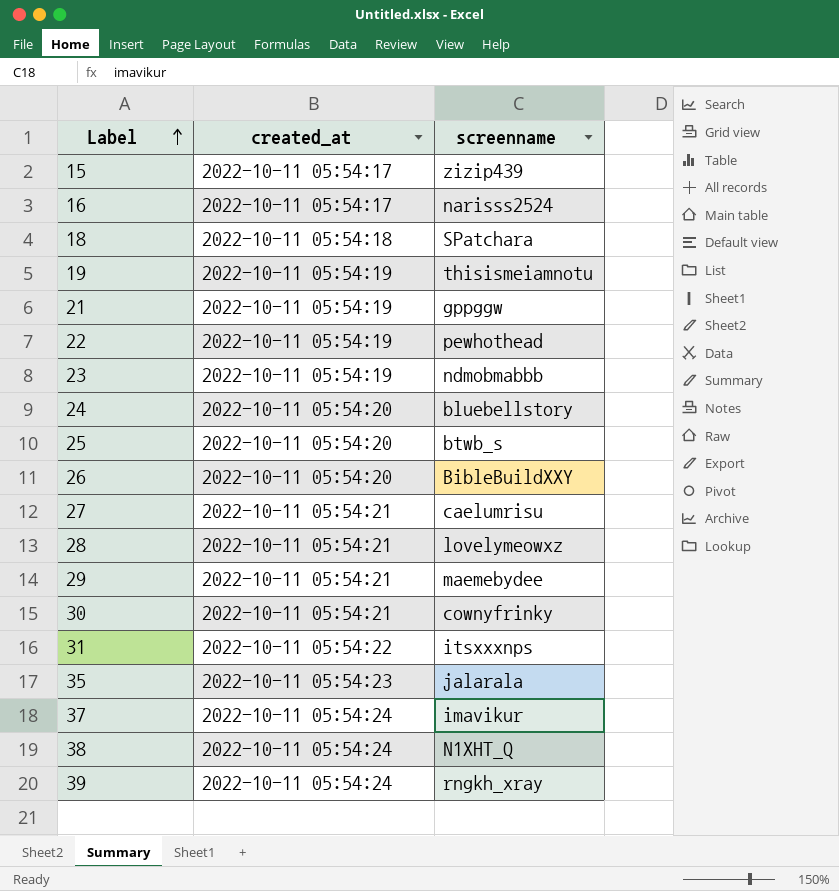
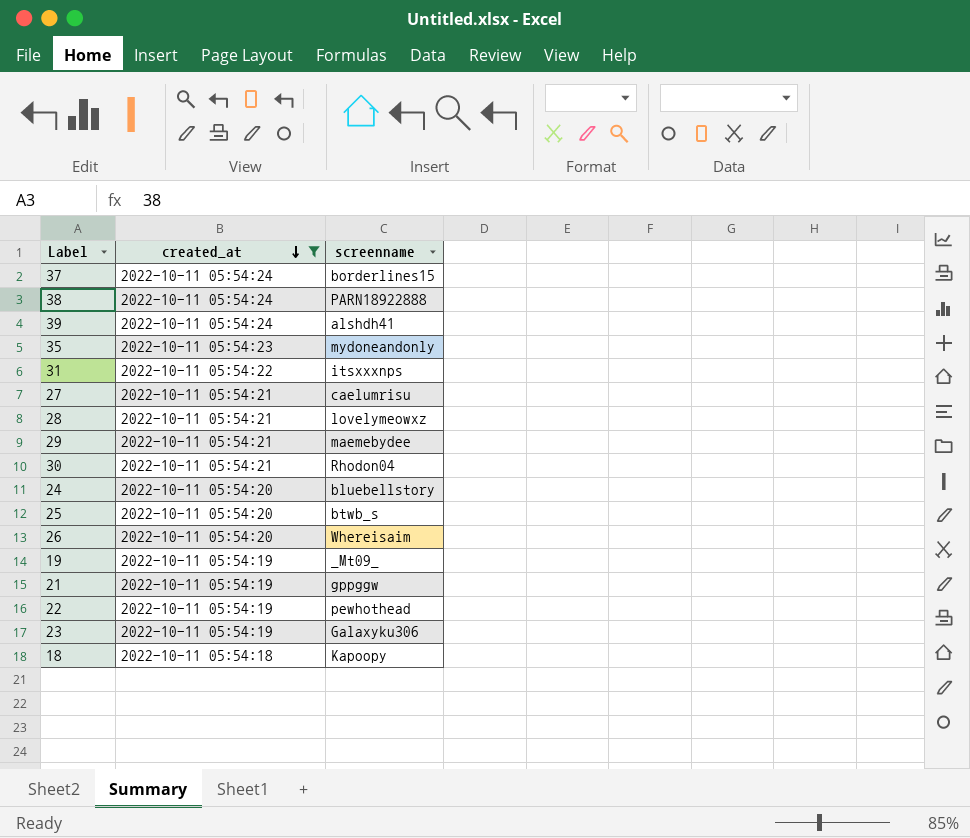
filter: none -> created_at != 2022-10-11 05:54:17
row order: Label ascending -> created_at descending
37 | screenname: imavikur -> borderlines15
38 | screenname: N1XHT_Q -> PARN18922888
39 | screenname: rngkh_xray -> alshdh41
35 | screenname: jalarala -> mydoneandonly
30 | screenname: cownyfrinky -> Rhodon04
26 | screenname: BibleBuildXXY -> Whereisaim
19 | screenname: thisismeiamnotu -> _Mt09_
23 | screenname: ndmobmabbb -> Galaxyku306
18 | screenname: SPatchara -> Kapoopy

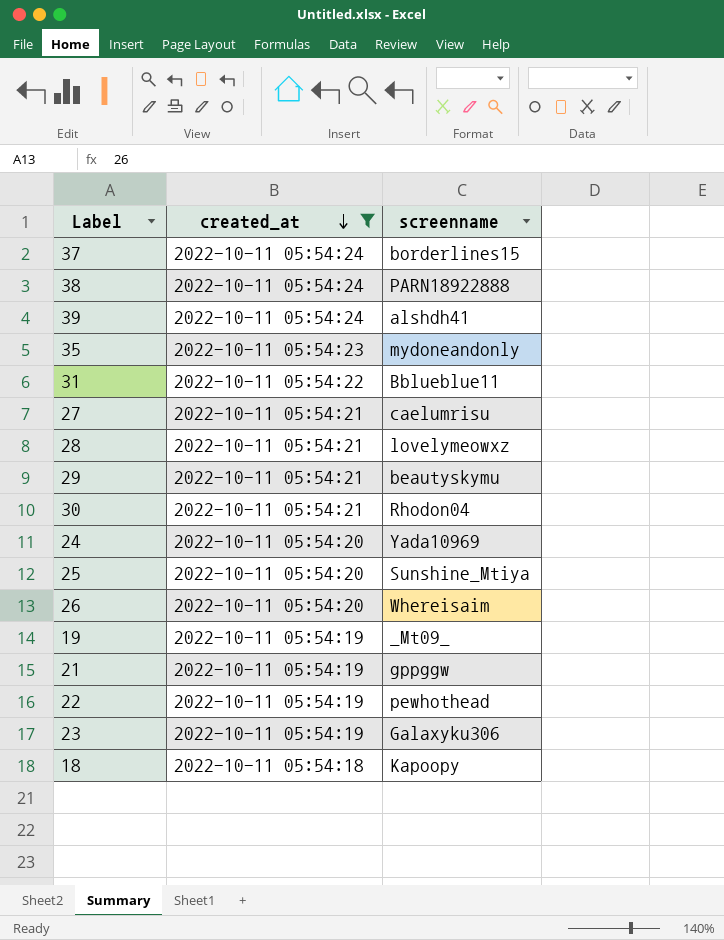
31 | screenname: itsxxxnps -> Bblueblue11
29 | screenname: maemebydee -> beautyskymu
24 | screenname: bluebellstory -> Yada10969
25 | screenname: btwb_s -> Sunshine_Mtiya

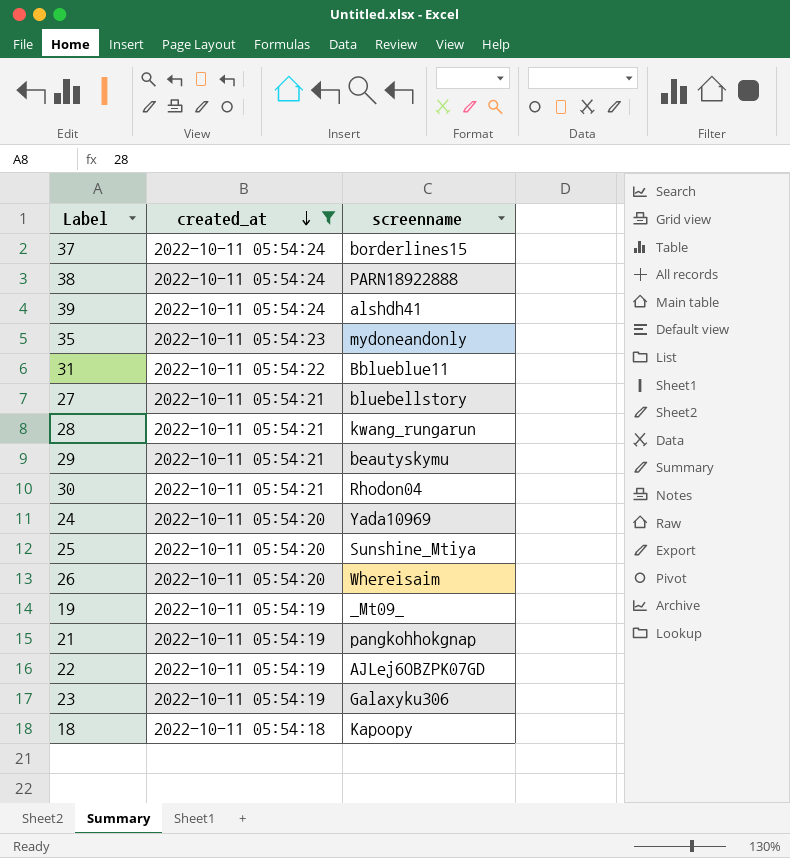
27 | screenname: caelumrisu -> bluebellstory
28 | screenname: lovelymeowxz -> kwang_rungarun
21 | screenname: gppggw -> pangkohhokgnap
22 | screenname: pewhothead -> AJLej6OBZPK07GD

